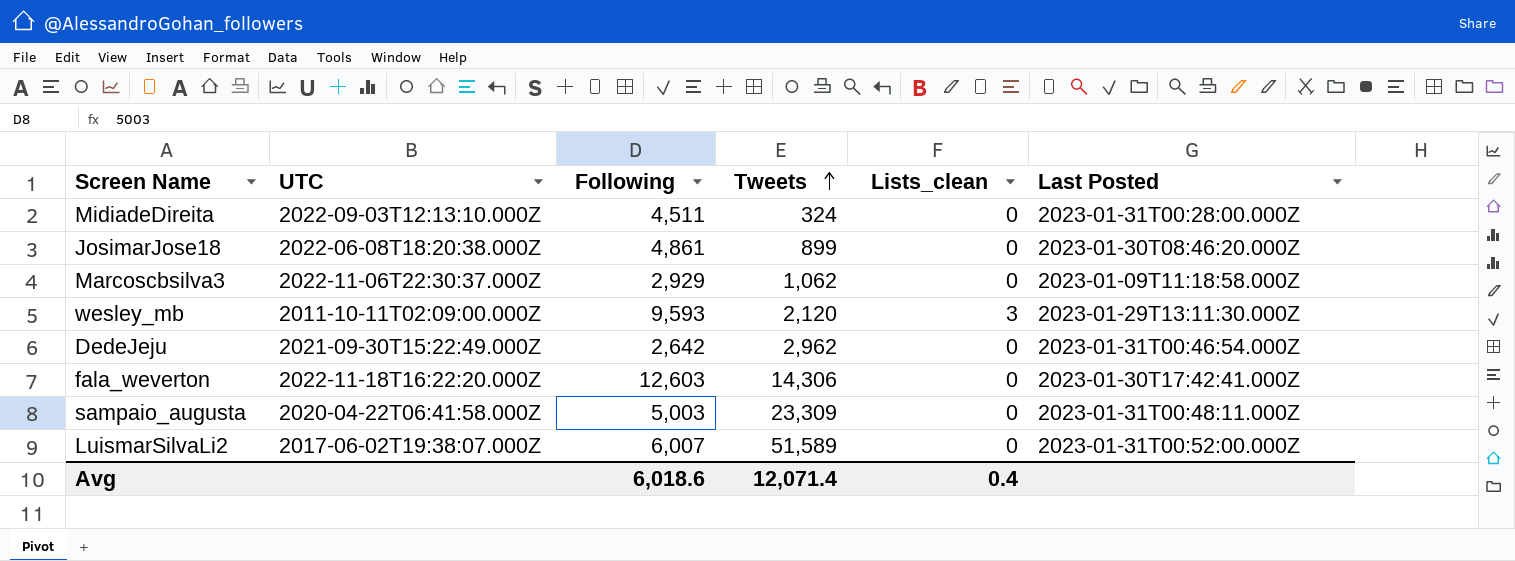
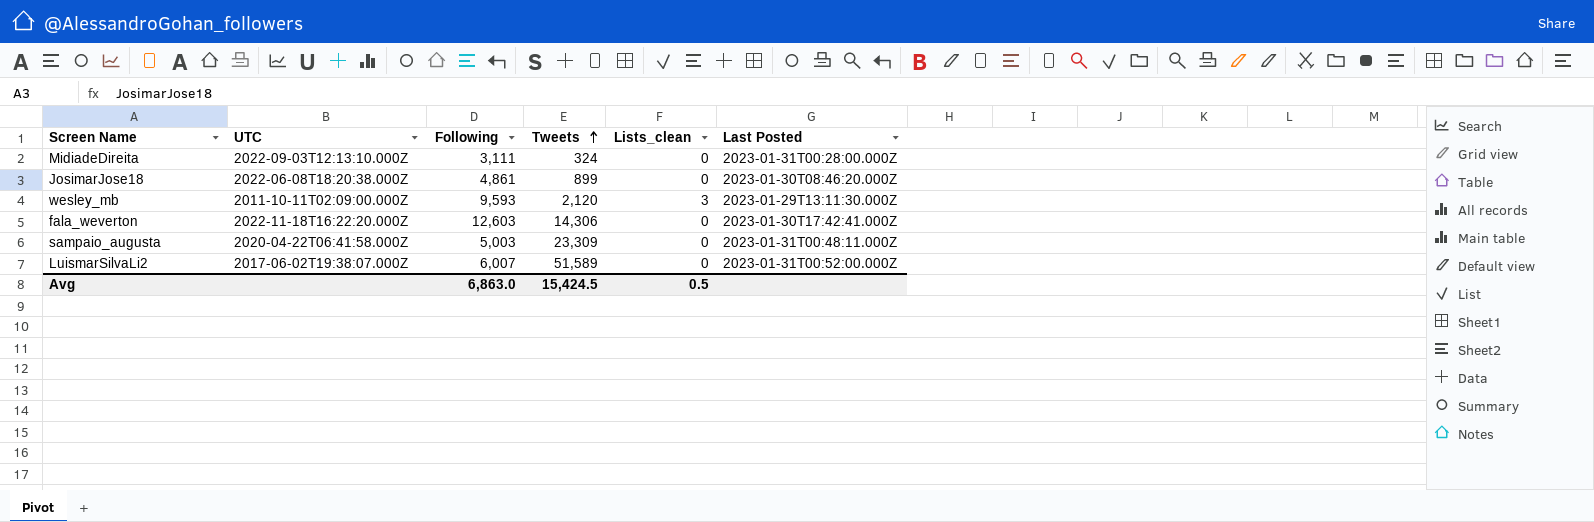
row Marcoscbsilva3: 2022-11-06T22:30:37.000Z | 2,929 | 1,062 | 0 | 2023-01-09T11:18:58.000Z -> none
row DedeJeju: 2021-09-30T15:22:49.000Z | 2,642 | 2,962 | 0 | 2023-01-31T00:46:54.000Z -> none
MidiadeDireita | Following: 4,511 -> 3,111
Avg | Following: 6,018.6 -> 6,863.0
Avg | Tweets: 12,071.4 -> 15,424.5
Avg | Lists_clean: 0.4 -> 0.5

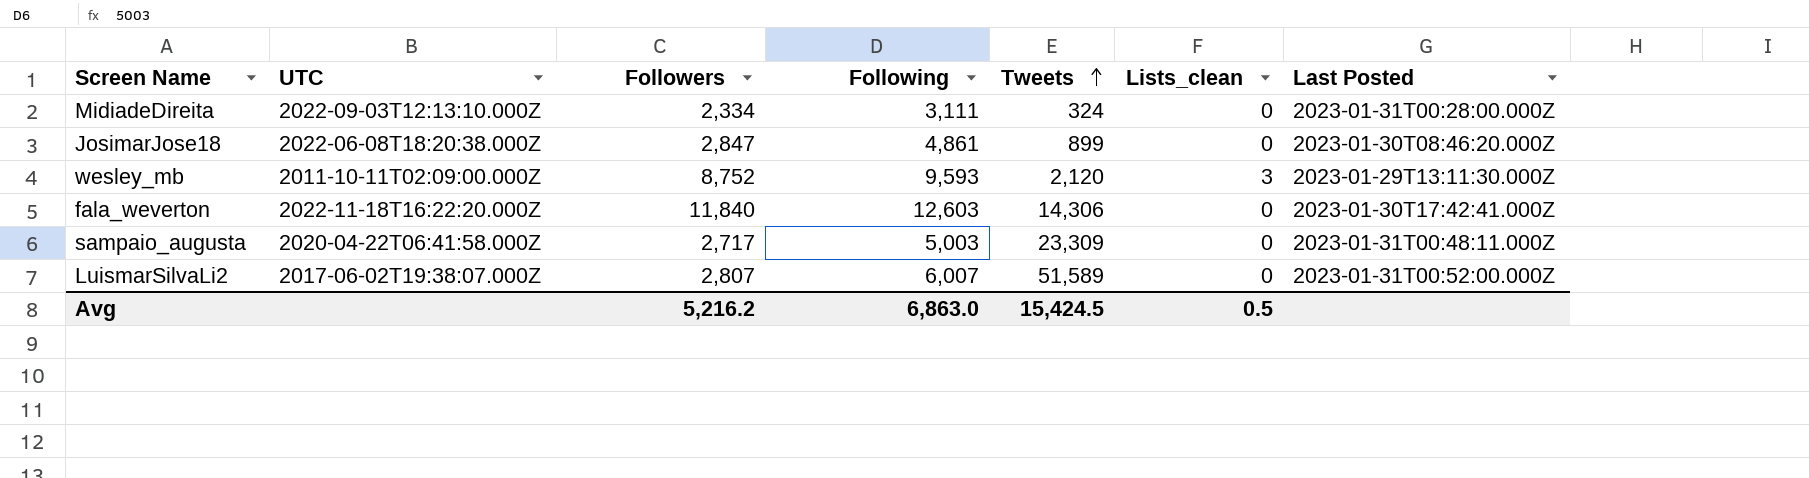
column Followers | position: none -> 3

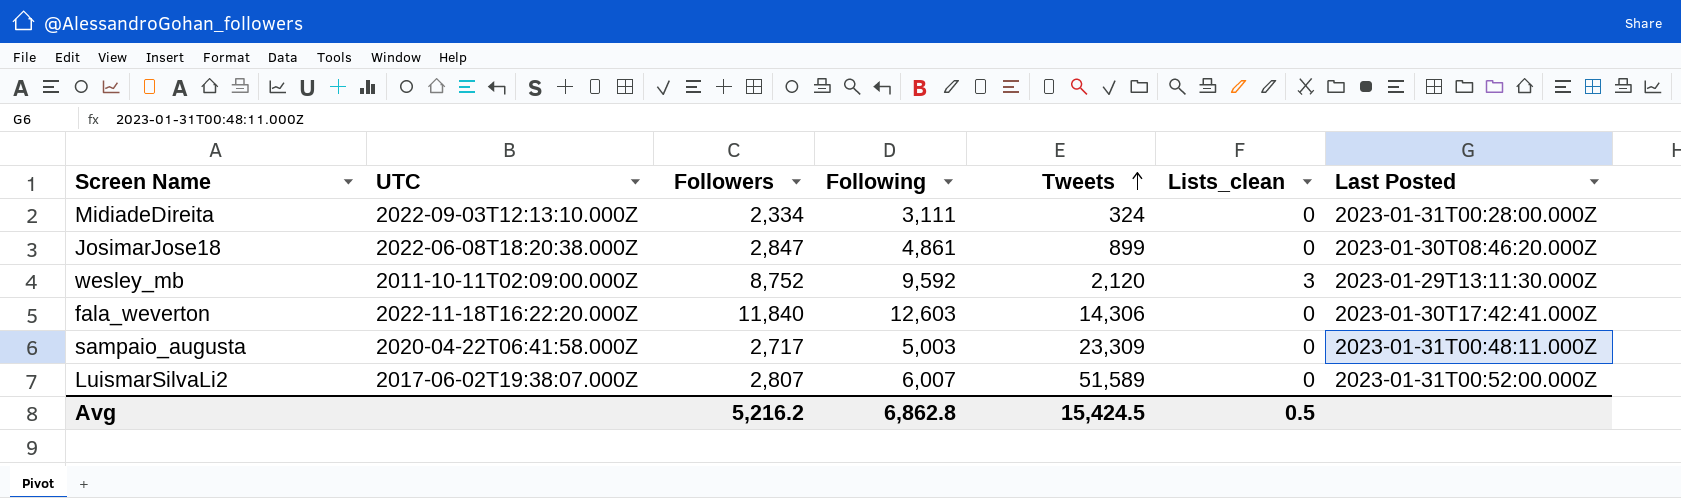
wesley_mb | Following: 9,593 -> 9,592
Avg | Following: 6,863.0 -> 6,862.8

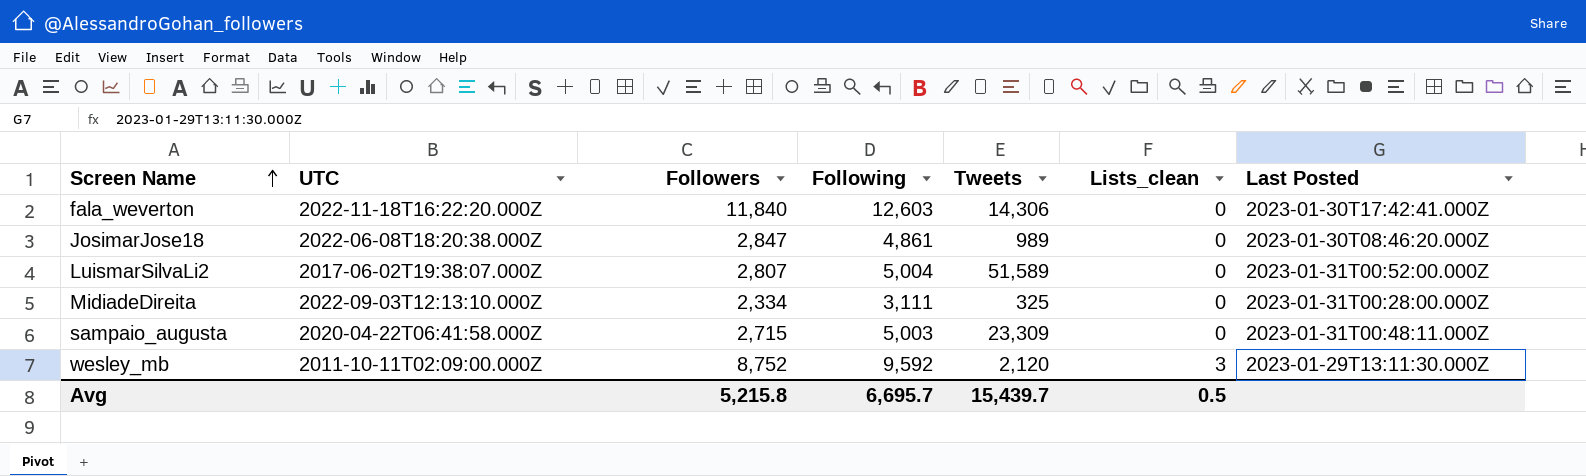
row order: Tweets ascending -> Screen Name ascending
JosimarJose18 | Tweets: 899 -> 989
LuismarSilvaLi2 | Following: 6,007 -> 5,004
MidiadeDireita | Tweets: 324 -> 325
sampaio_augusta | Followers: 2,717 -> 2,715
Avg | Followers: 5,216.2 -> 5,215.8
Avg | Following: 6,862.8 -> 6,695.7
Avg | Tweets: 15,424.5 -> 15,439.7

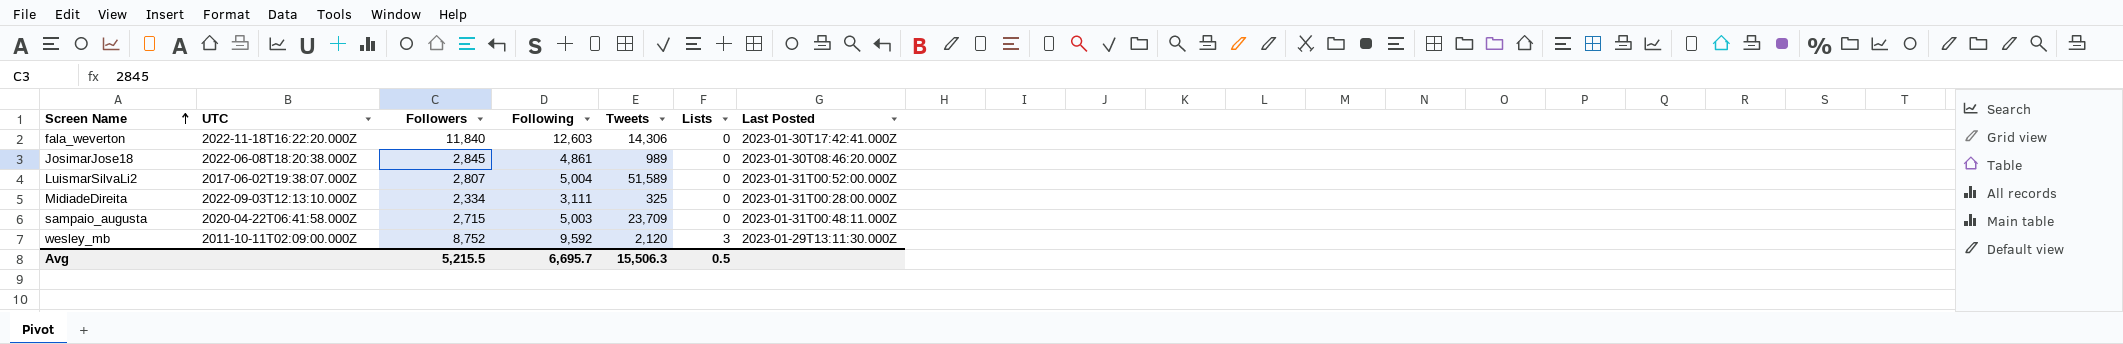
column name: Lists_clean -> Lists
JosimarJose18 | Followers: 2,847 -> 2,845
sampaio_augusta | Tweets: 23,309 -> 23,709
Avg | Followers: 5,215.8 -> 5,215.5
Avg | Tweets: 15,439.7 -> 15,506.3

